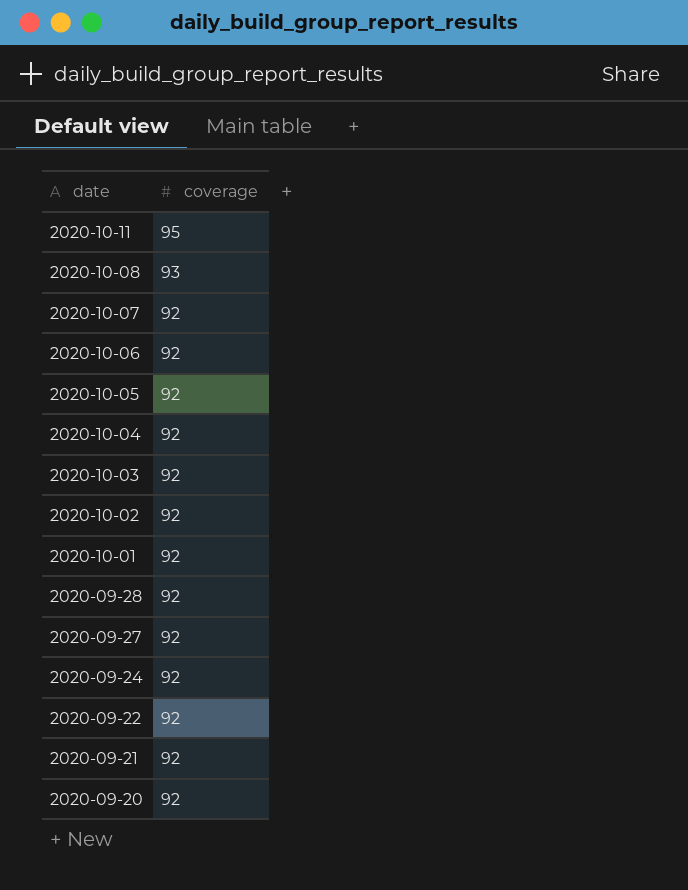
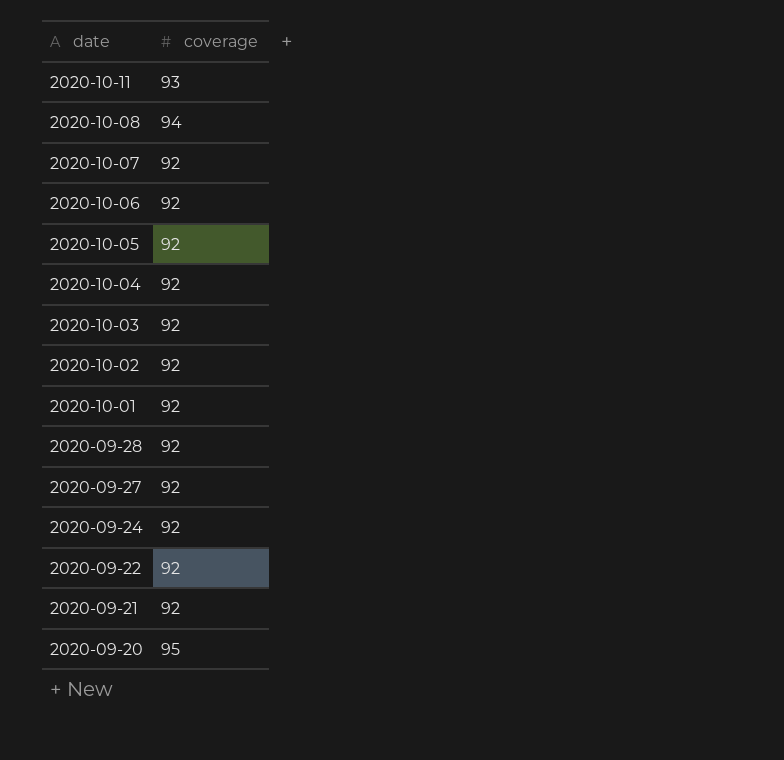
2020-10-11 | coverage: 95 -> 93
2020-10-08 | coverage: 93 -> 94
2020-09-20 | coverage: 92 -> 95

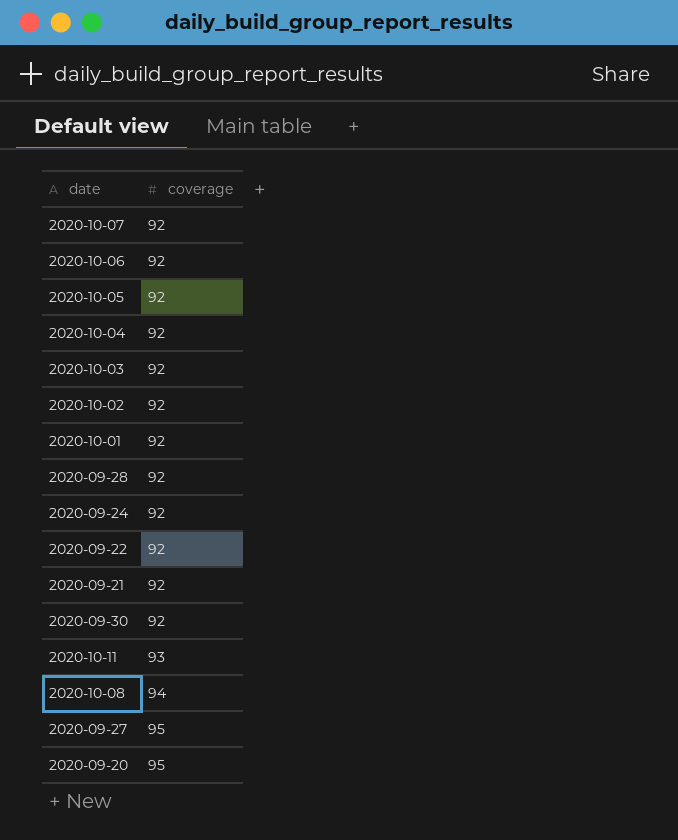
row order: date descending -> coverage ascending
row 2020-09-30: none -> 92
2020-09-27 | coverage: 92 -> 95

